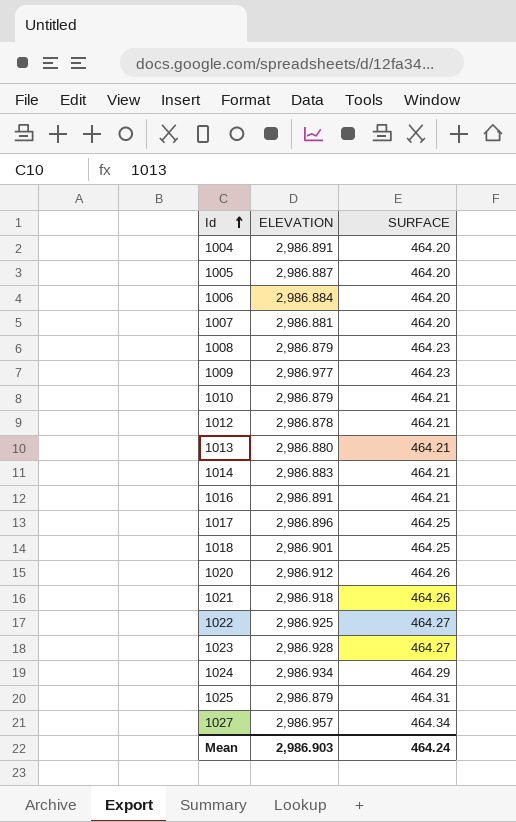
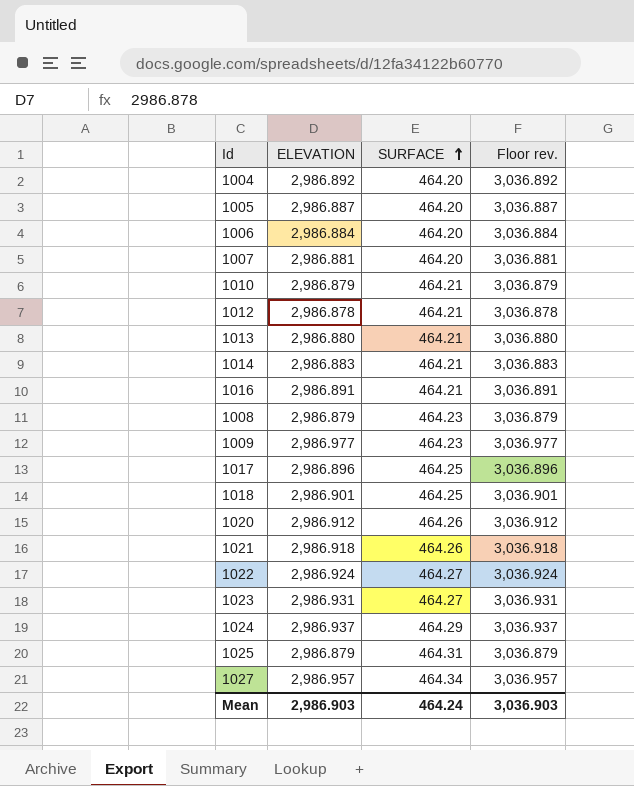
row order: Id ascending -> SURFACE ascending
column Floor rev. | formula: none -> [ELEVATION] + 50
1004 | ELEVATION: 2,986.891 -> 2,986.892
1022 | ELEVATION: 2,986.925 -> 2,986.924
1023 | ELEVATION: 2,986.928 -> 2,986.931
1024 | ELEVATION: 2,986.934 -> 2,986.937

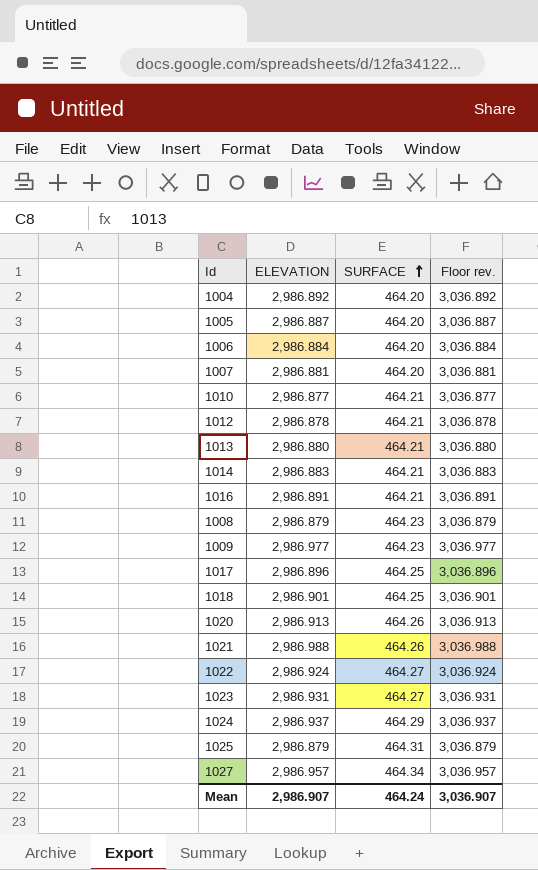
1010 | ELEVATION: 2,986.879 -> 2,986.877
1010 | Floor rev.: 3,036.879 -> 3,036.877
1020 | ELEVATION: 2,986.912 -> 2,986.913
1020 | Floor rev.: 3,036.912 -> 3,036.913
1021 | ELEVATION: 2,986.918 -> 2,986.988
1021 | Floor rev.: 3,036.918 -> 3,036.988
Mean | ELEVATION: 2,986.903 -> 2,986.907
Mean | Floor rev.: 3,036.903 -> 3,036.907

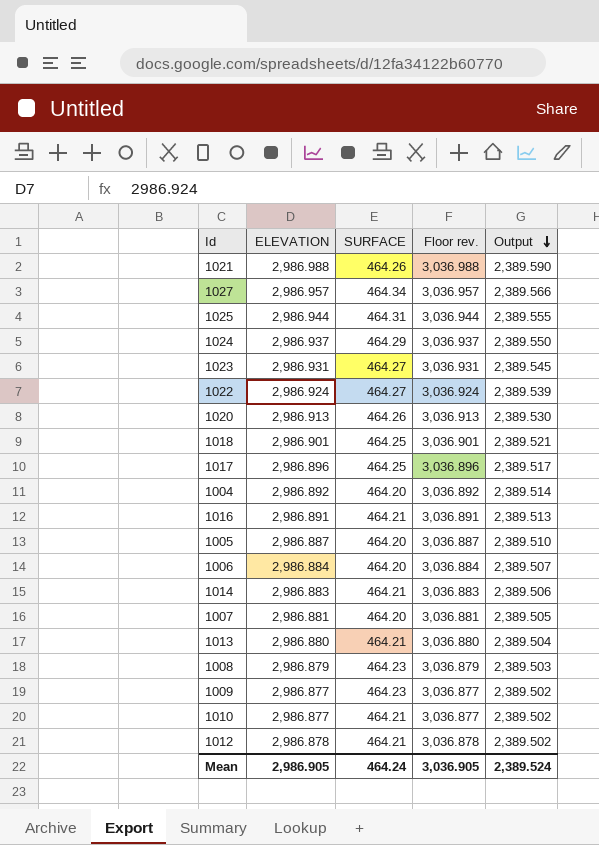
row order: SURFACE ascending -> Output descending
column Output | formula: none -> [ELEVATION] * 0.8
1025 | ELEVATION: 2,986.879 -> 2,986.944
1025 | Floor rev.: 3,036.879 -> 3,036.944
1009 | ELEVATION: 2,986.977 -> 2,986.877
1009 | Floor rev.: 3,036.977 -> 3,036.877
Mean | ELEVATION: 2,986.907 -> 2,986.905
Mean | Floor rev.: 3,036.907 -> 3,036.905

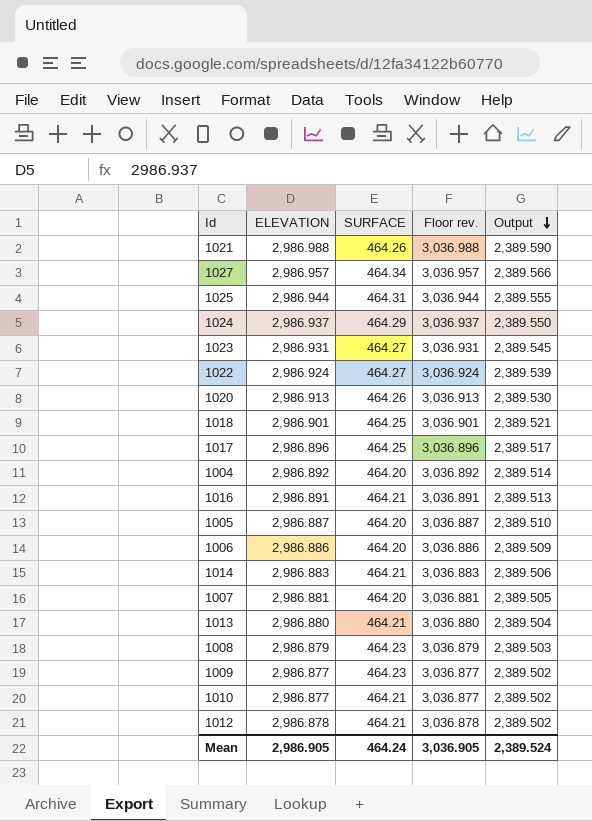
1006 | ELEVATION: 2,986.884 -> 2,986.886
1006 | Floor rev.: 3,036.884 -> 3,036.886
1006 | Output: 2,389.507 -> 2,389.509

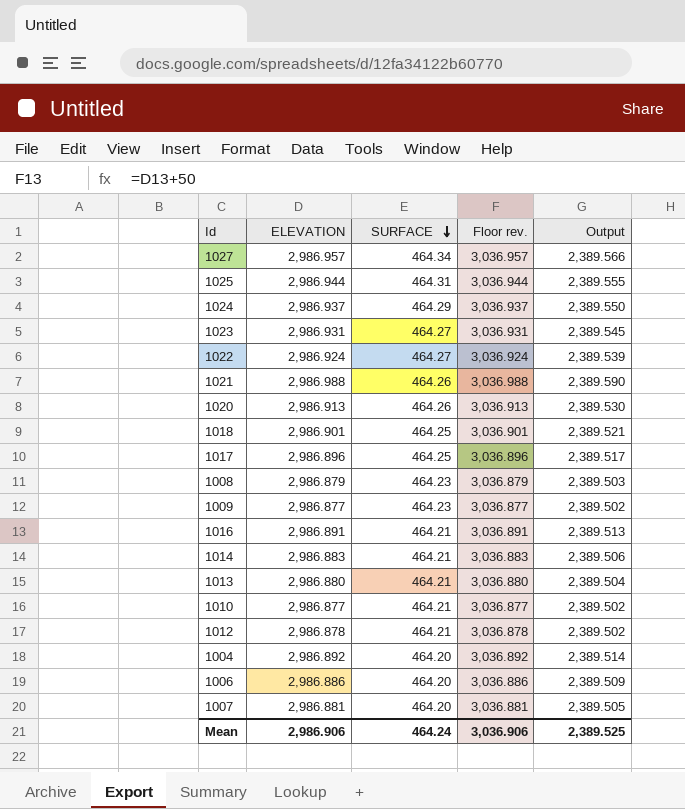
row order: Output descending -> SURFACE descending
row 1005: 2,986.887 | 464.20 | 3,036.887 | 2,389.510 -> none
Mean | ELEVATION: 2,986.905 -> 2,986.906
Mean | Floor rev.: 3,036.905 -> 3,036.906
Mean | Output: 2,389.524 -> 2,389.525

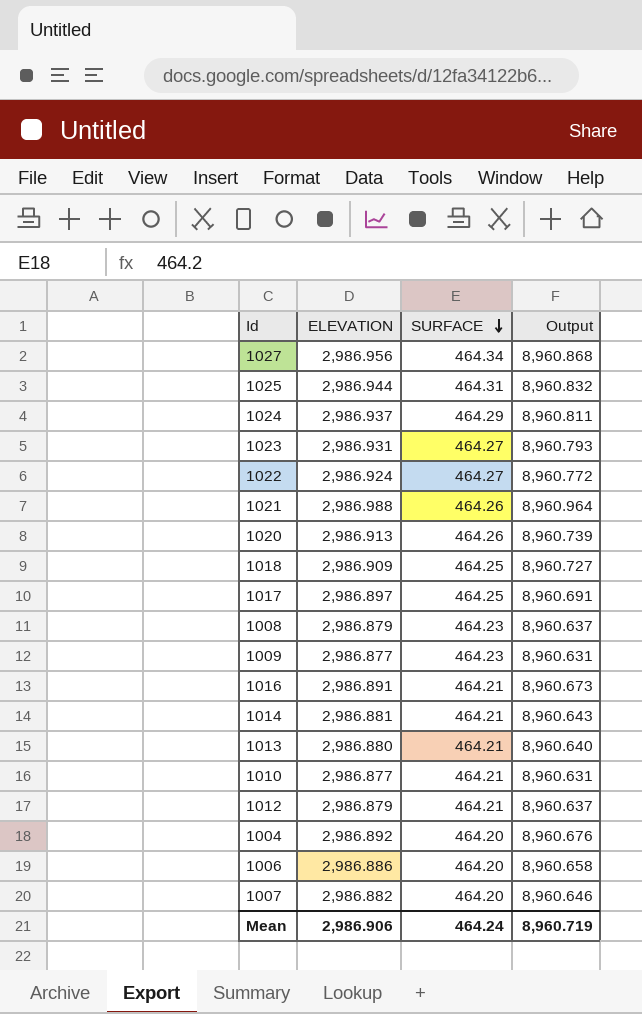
column Floor rev. | formula: [ELEVATION] + 50 -> none
column Output | formula: [ELEVATION] * 0.8 -> [ELEVATION] * 3
1027 | ELEVATION: 2,986.957 -> 2,986.956
1018 | ELEVATION: 2,986.901 -> 2,986.909
1017 | ELEVATION: 2,986.896 -> 2,986.897
1014 | ELEVATION: 2,986.883 -> 2,986.881
1012 | ELEVATION: 2,986.878 -> 2,986.879
1007 | ELEVATION: 2,986.881 -> 2,986.882
Mean | Output: 2,389.525 -> 8,960.719

